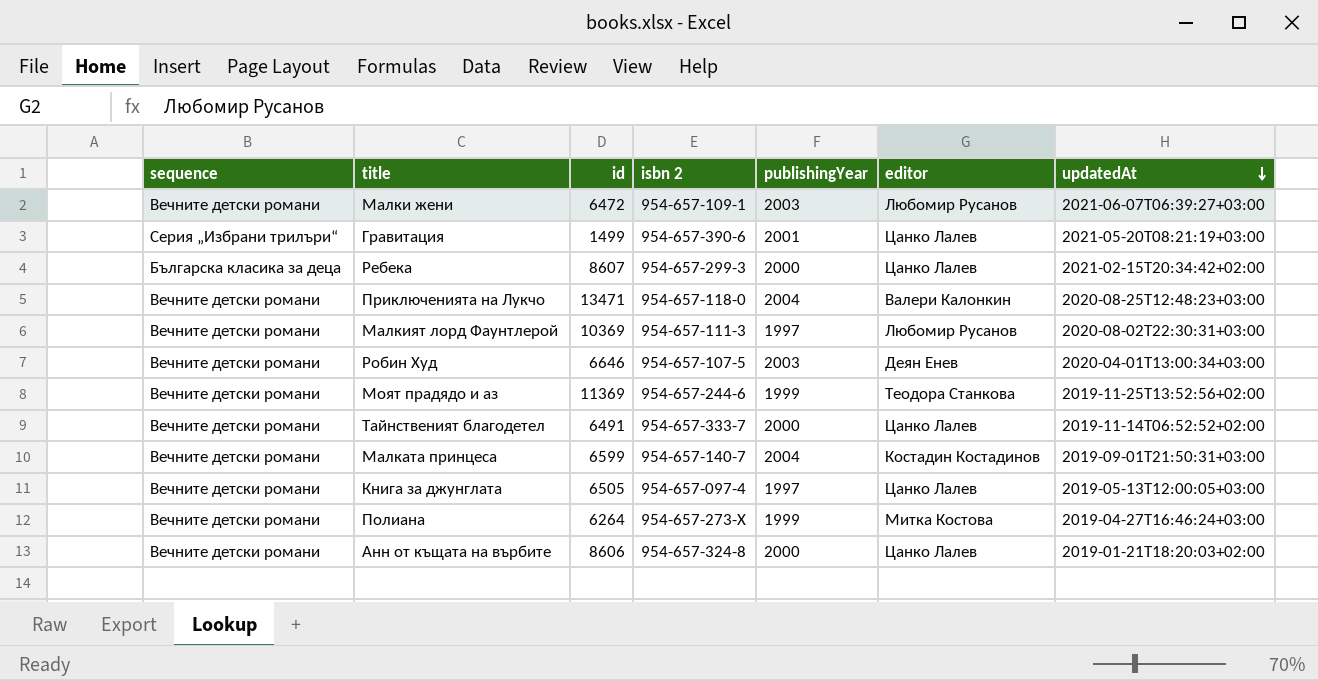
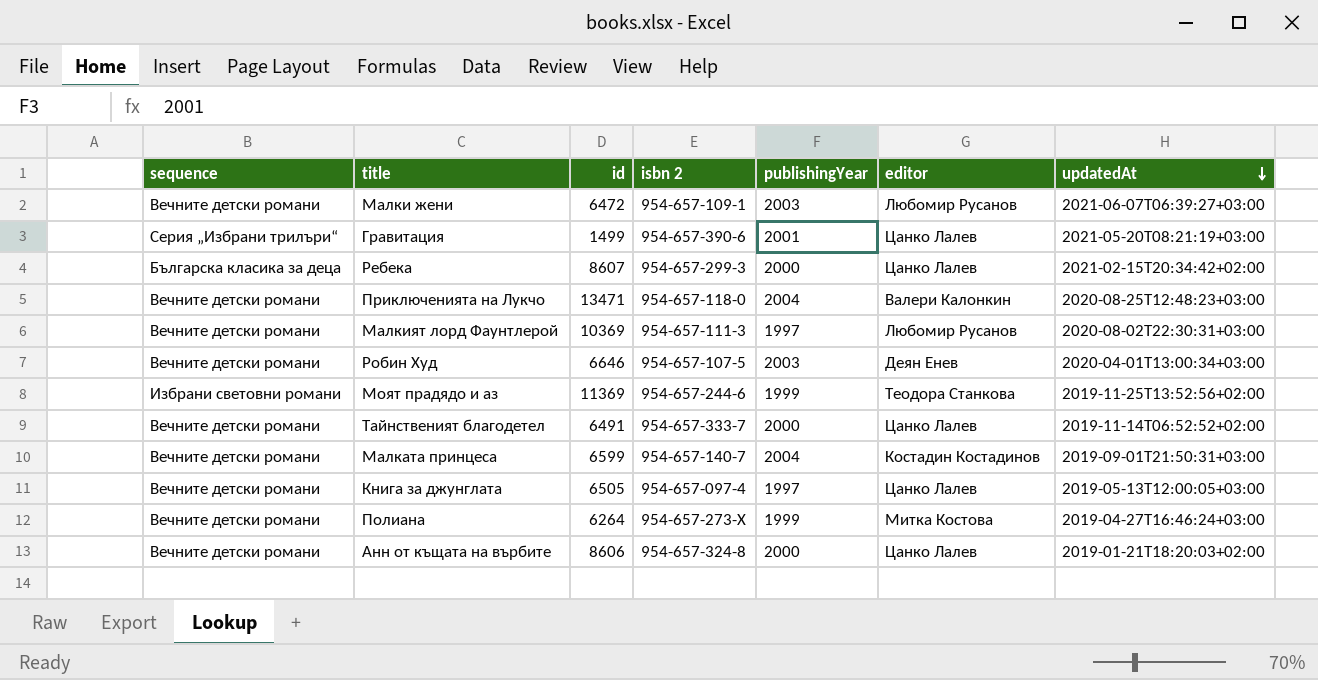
Моят прадядо и аз | sequence: Вечните детски романи -> Избрани световни романи

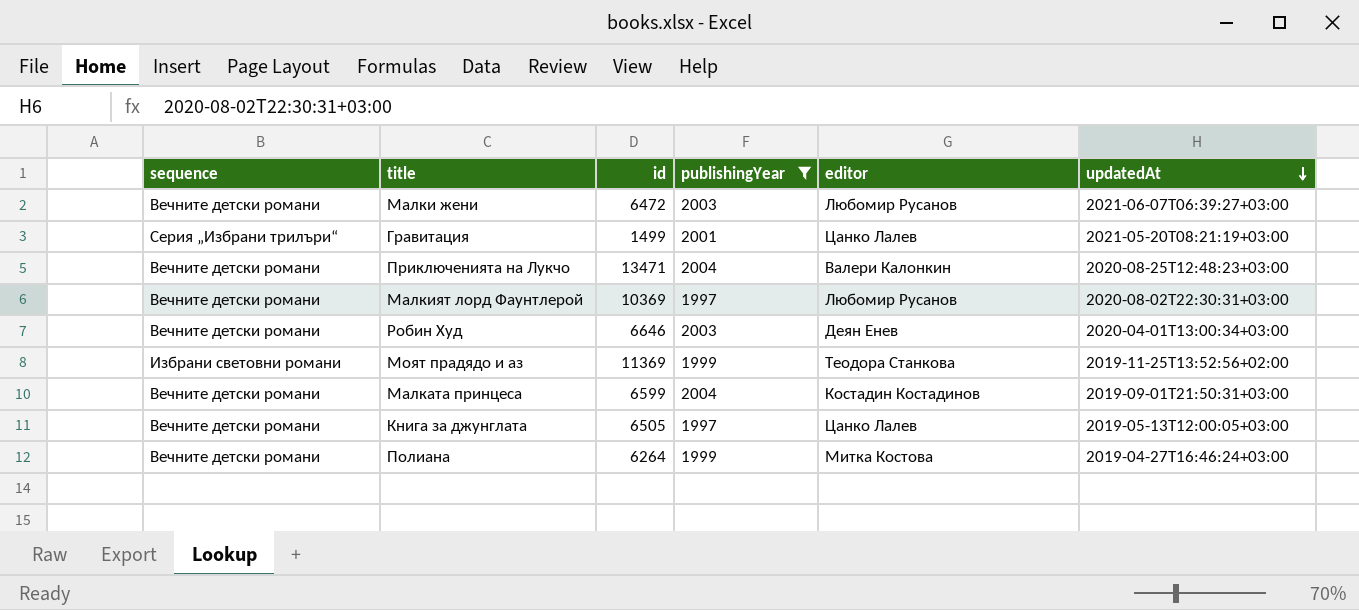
filter: none -> publishingYear != 2000
column isbn 2 | position: 4 -> none

